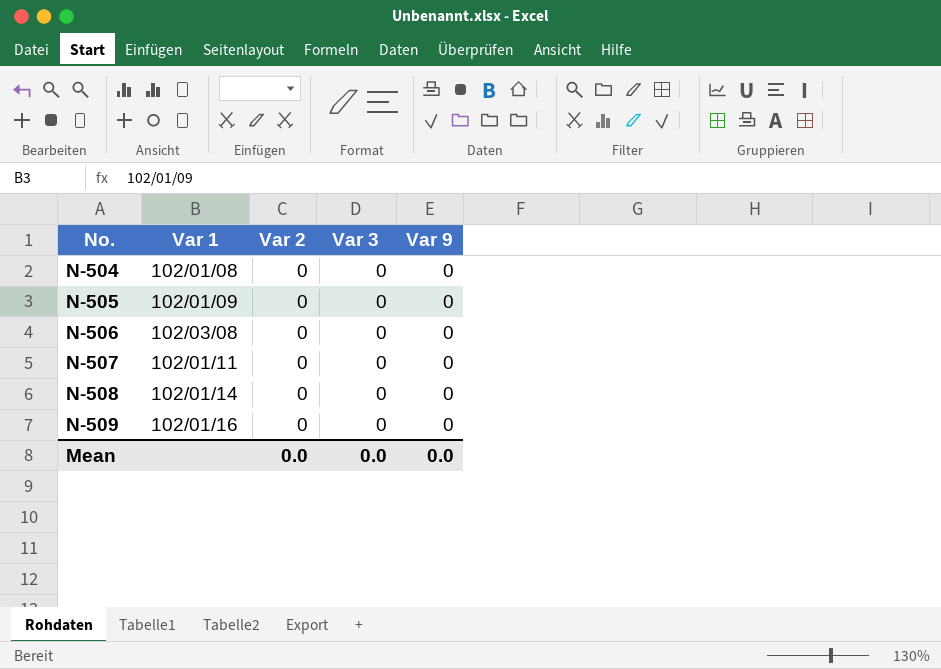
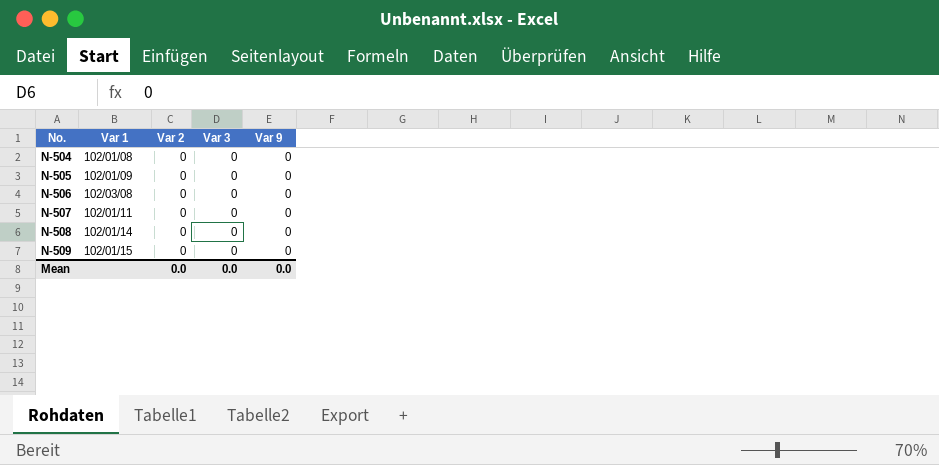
N-509 | Var 1: 102/01/16 -> 102/01/15

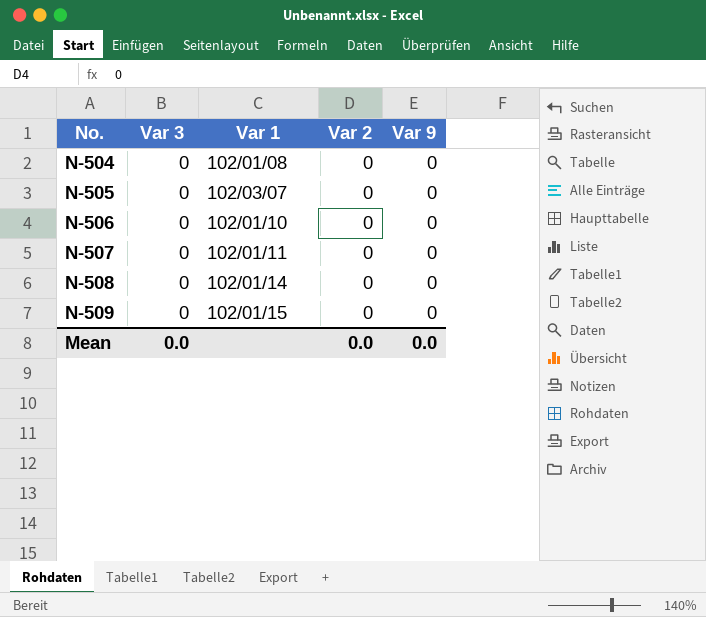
column Var 3 | position: 4 -> 2
N-505 | Var 1: 102/01/09 -> 102/03/07
N-506 | Var 1: 102/03/08 -> 102/01/10

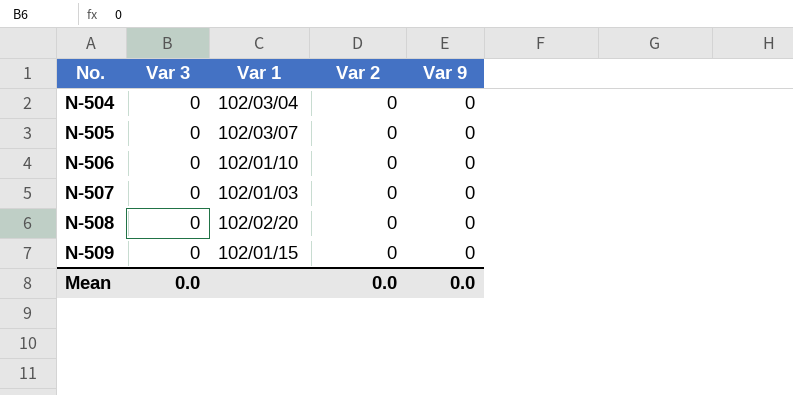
N-504 | Var 1: 102/01/08 -> 102/03/04
N-507 | Var 1: 102/01/11 -> 102/01/03
N-508 | Var 1: 102/01/14 -> 102/02/20

